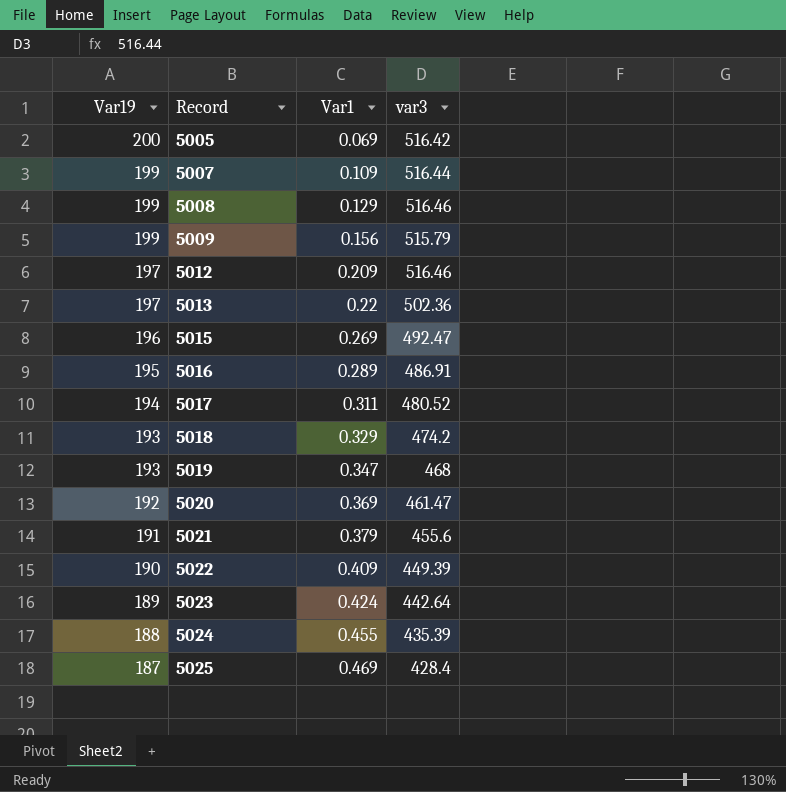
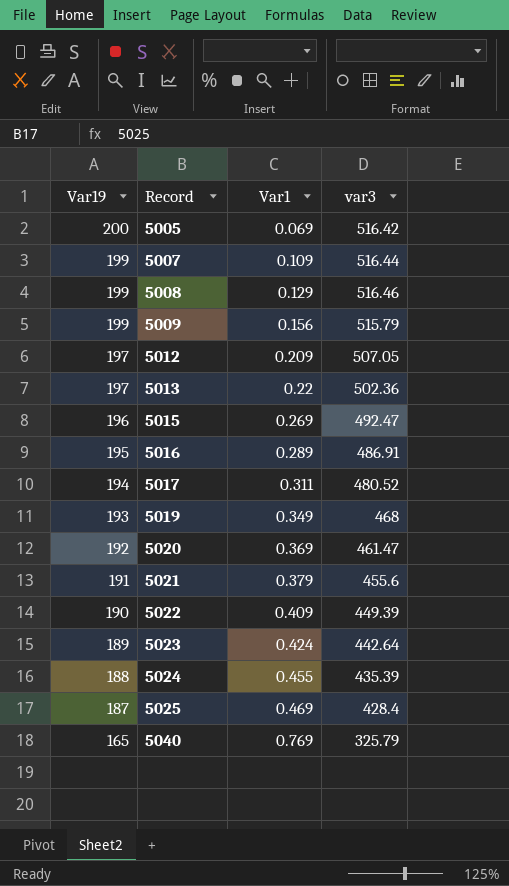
row 5018: 193 | 0.329 | 474.2 -> none
5012 | var3: 516.46 -> 507.05
5019 | Var1: 0.347 -> 0.349
row 5040: none -> 165 | 0.769 | 325.79

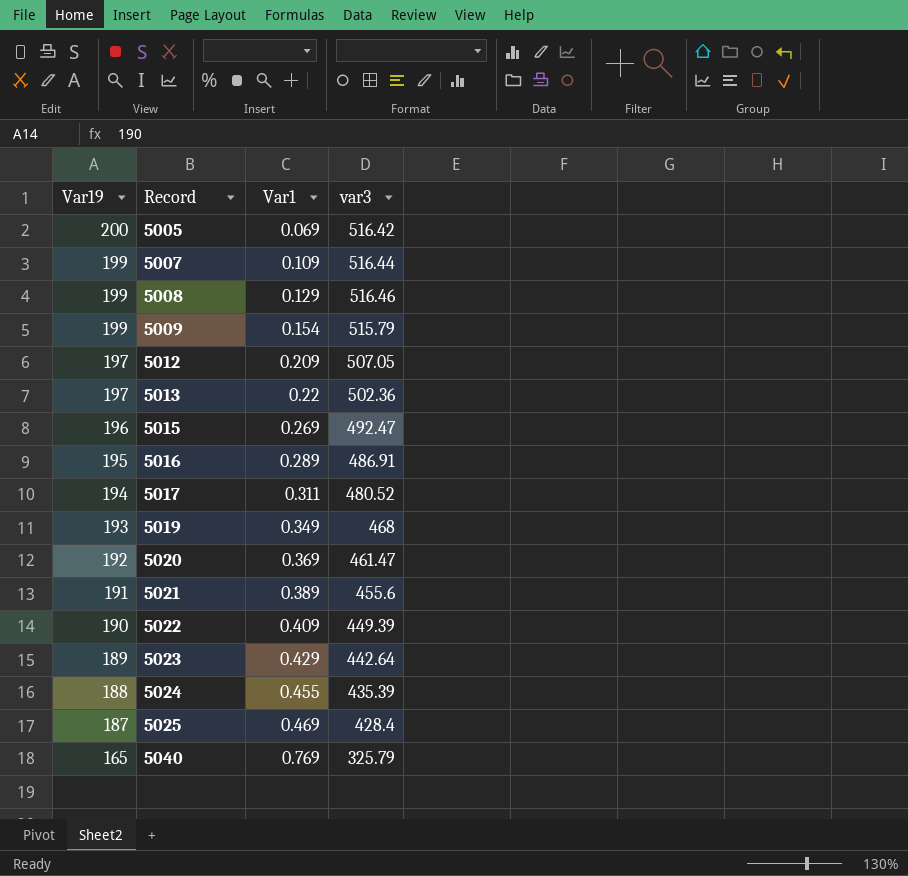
5009 | Var1: 0.156 -> 0.154
5021 | Var1: 0.379 -> 0.389
5023 | Var1: 0.424 -> 0.429

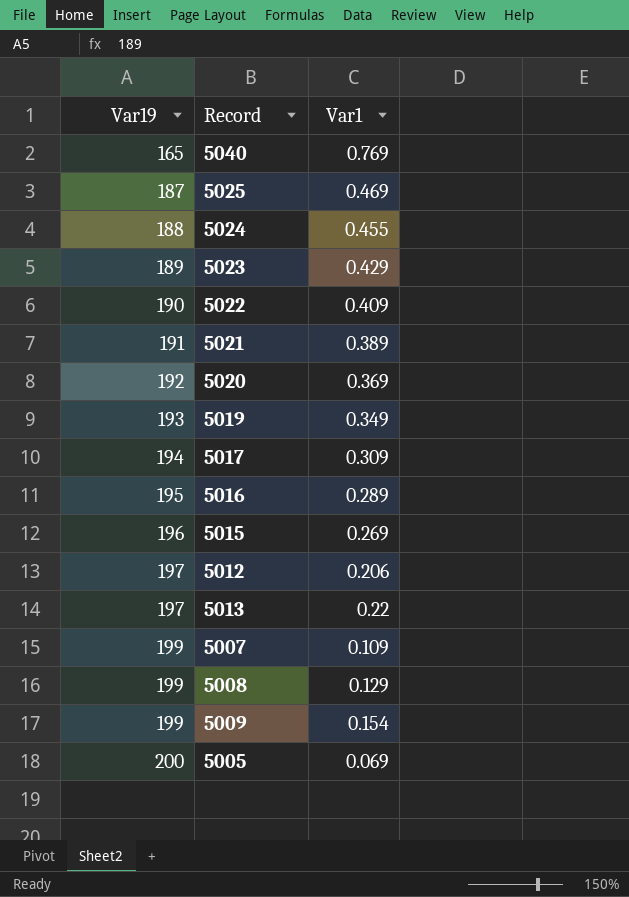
row order: Var19 descending -> Var19 ascending
column var3 | position: 4 -> none
5017 | Var1: 0.311 -> 0.309
5012 | Var1: 0.209 -> 0.206

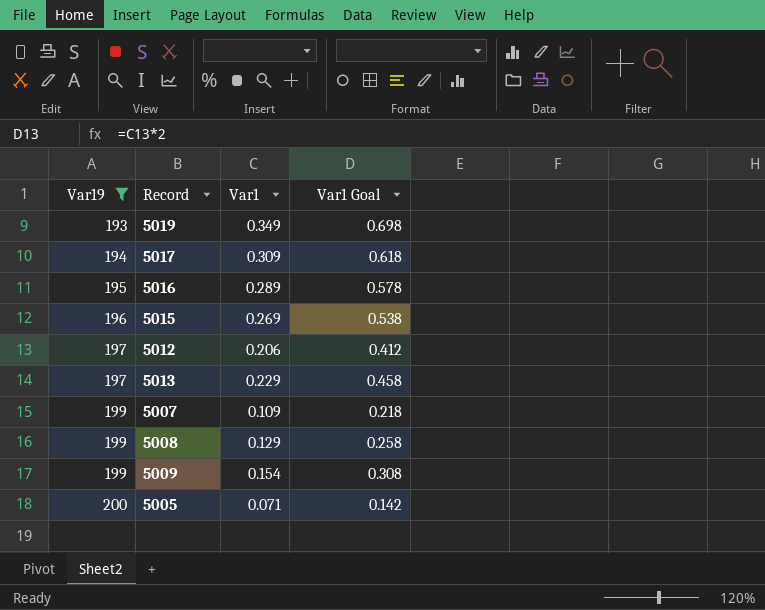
filter: none -> Var19 >= 193
column Var1 Goal | formula: none -> [Var1] * 2
5013 | Var1: 0.22 -> 0.229
5005 | Var1: 0.069 -> 0.071

